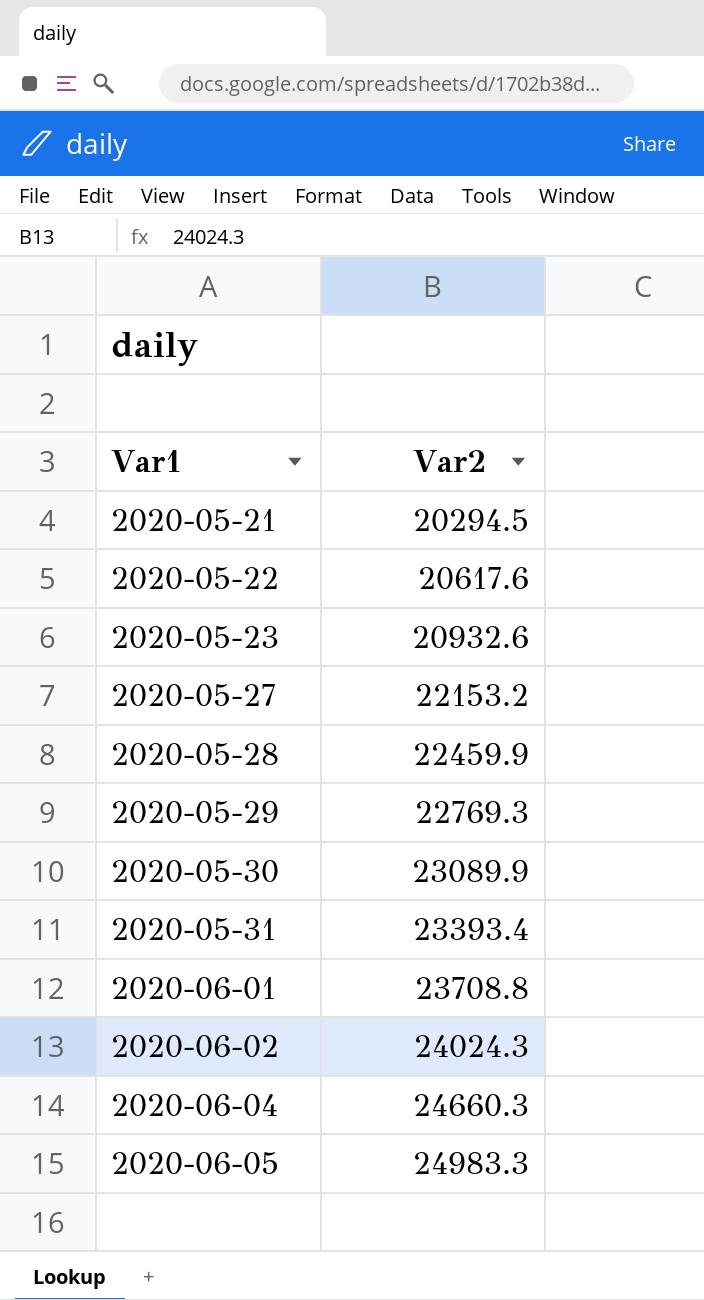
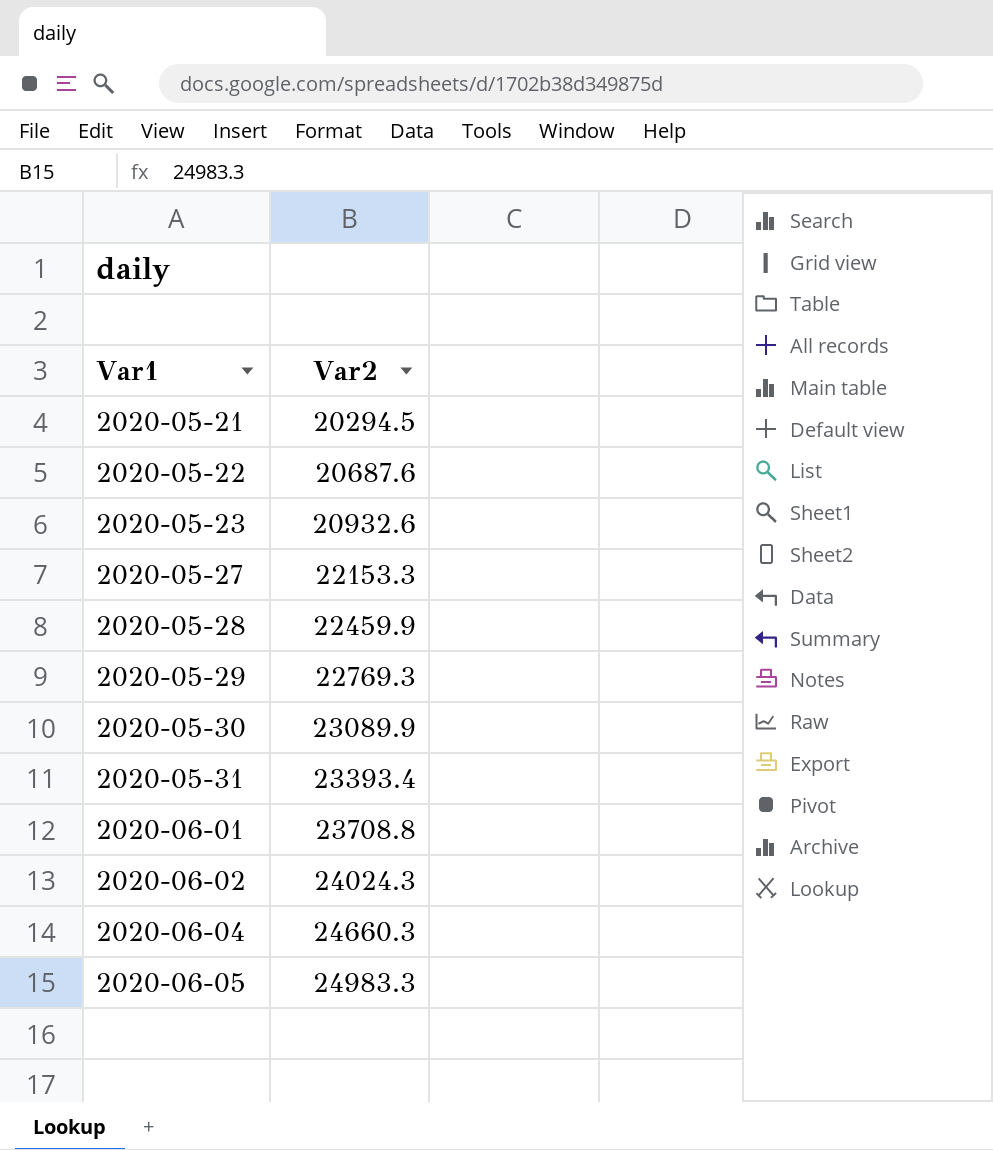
2020-05-22 | Var2: 20617.6 -> 20687.6
2020-05-27 | Var2: 22153.2 -> 22153.3

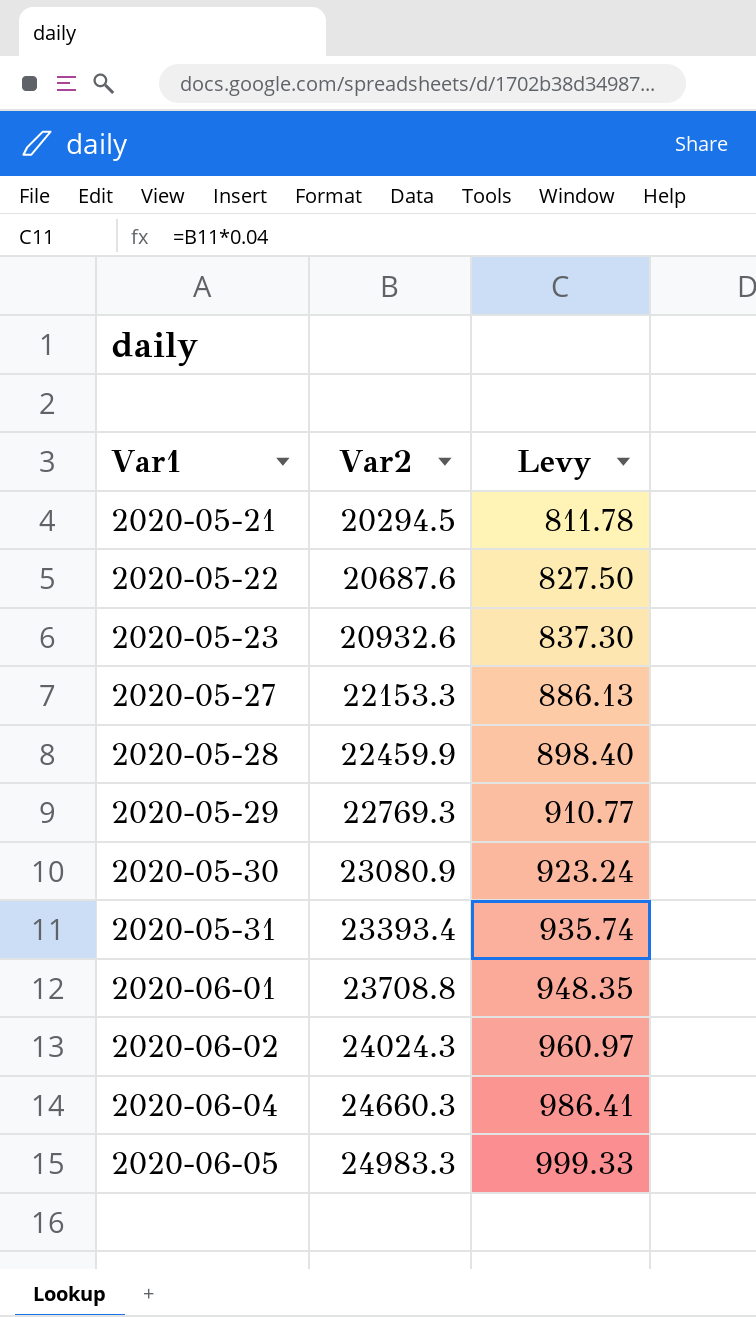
column Levy | formula: none -> [Var2] * 0.04
2020-05-30 | Var2: 23089.9 -> 23080.9

